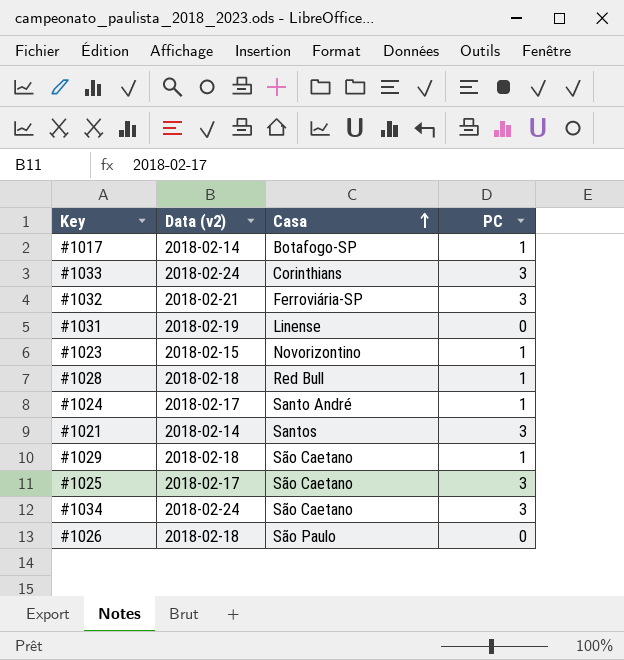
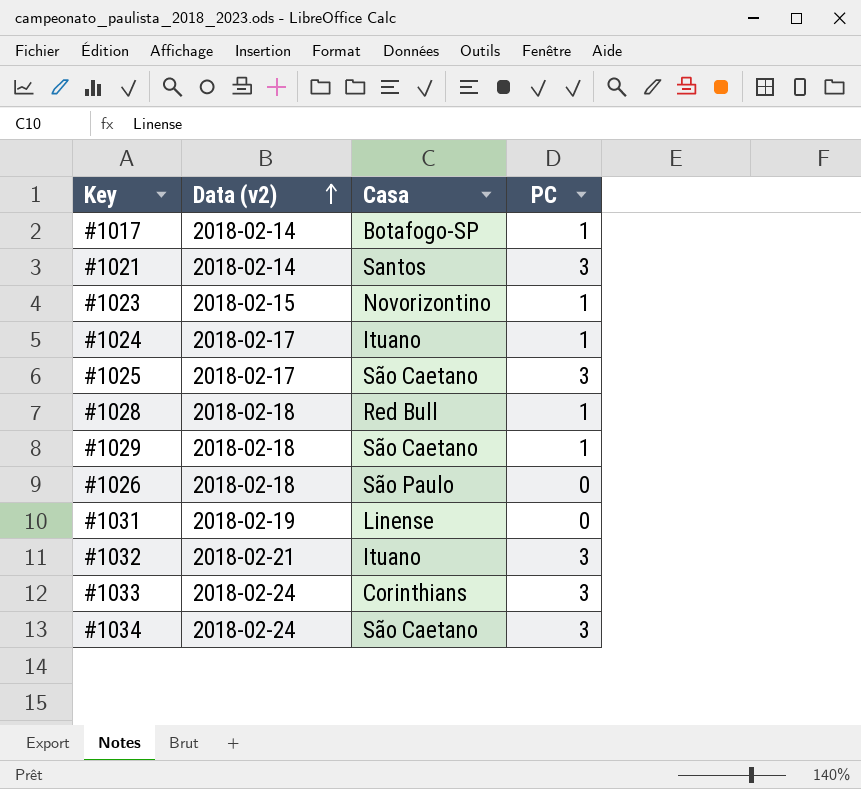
row order: Casa ascending -> Data (v2) ascending
#1024 | Casa: Santo André -> Ituano
#1032 | Casa: Ferroviária-SP -> Ituano

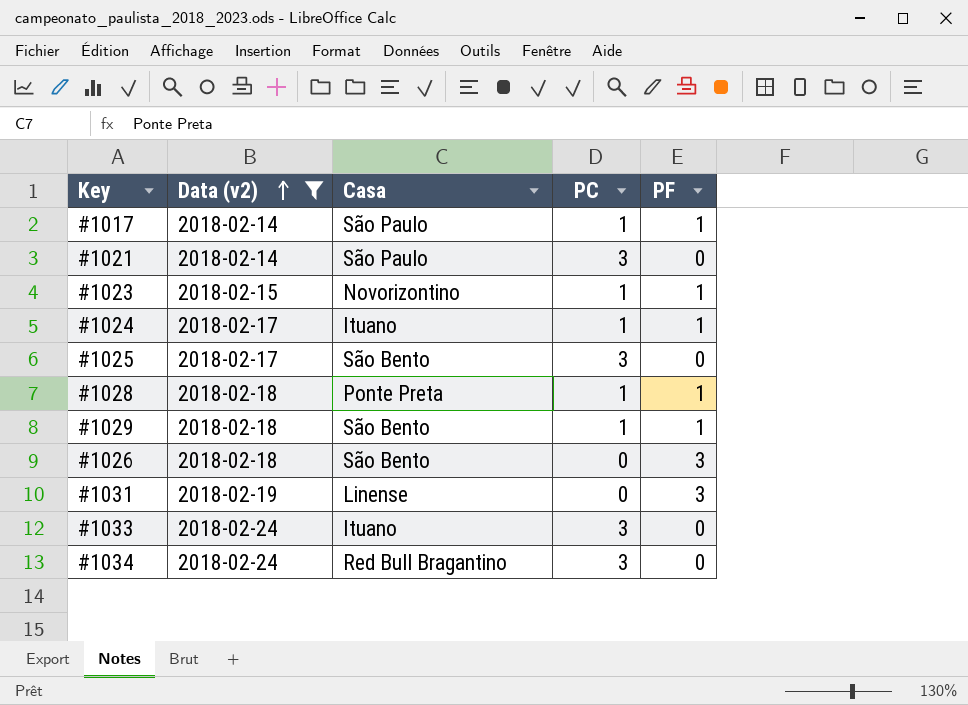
filter: none -> Data (v2) != 2018-02-21
column PF | position: none -> 5
#1017 | Casa: Botafogo-SP -> São Paulo
#1021 | Casa: Santos -> São Paulo
#1025 | Casa: São Caetano -> São Bento
#1028 | Casa: Red Bull -> Ponte Preta
#1029 | Casa: São Caetano -> São Bento
#1026 | Casa: São Paulo -> São Bento
#1033 | Casa: Corinthians -> Ituano
#1034 | Casa: São Caetano -> Red Bull Bragantino

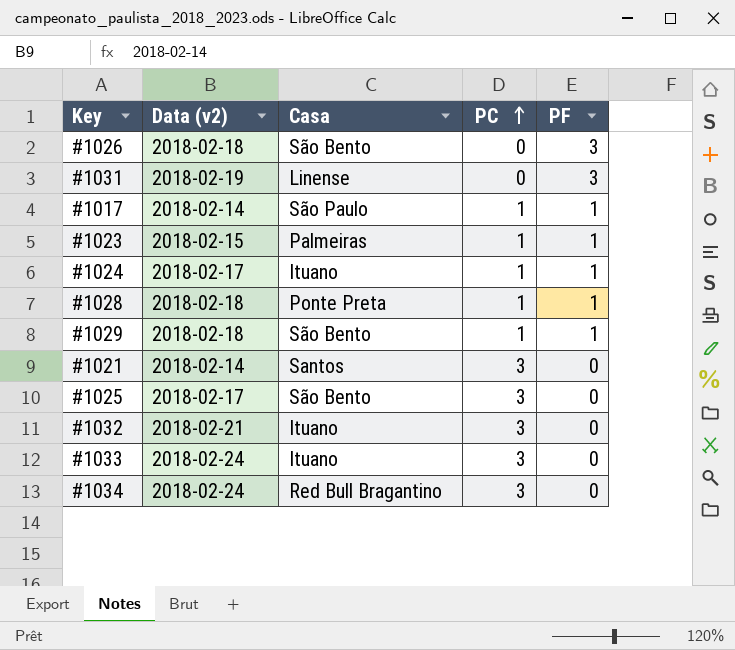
filter: Data (v2) != 2018-02-21 -> none
row order: Data (v2) ascending -> PC ascending
#1023 | Casa: Novorizontino -> Palmeiras
#1021 | Casa: São Paulo -> Santos

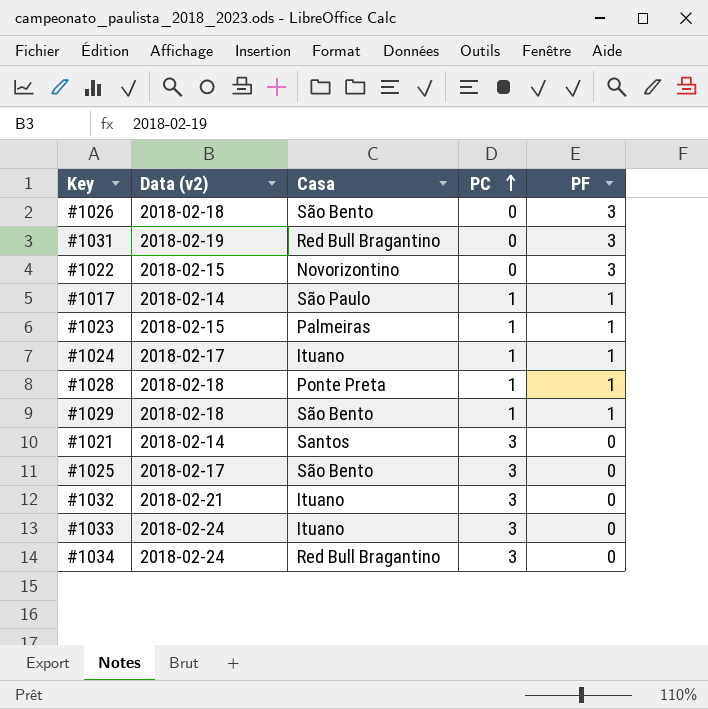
#1031 | Casa: Linense -> Red Bull Bragantino
row #1022: none -> 2018-02-15 | Novorizontino | 0 | 3

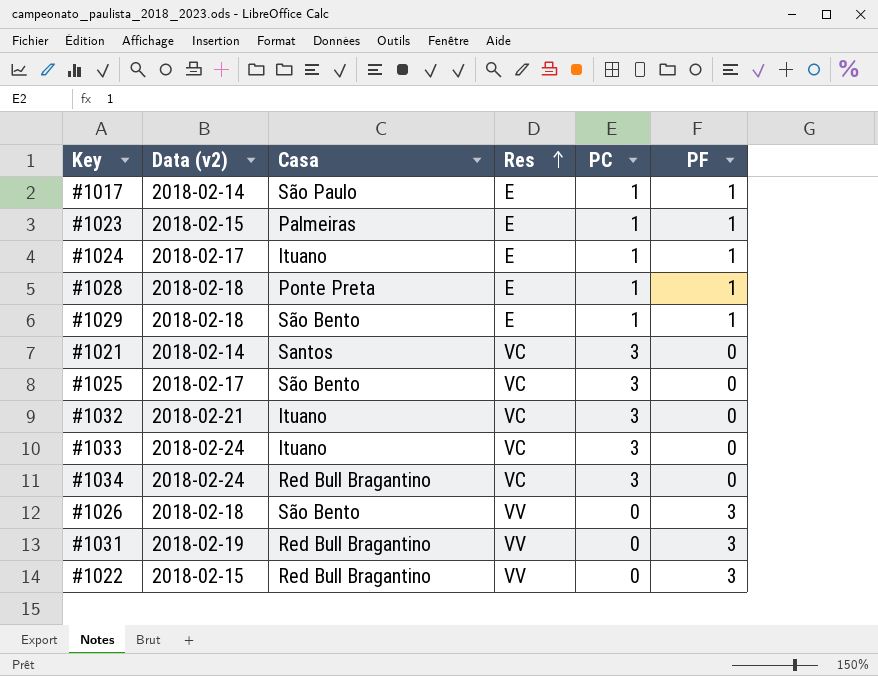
row order: PC ascending -> Res ascending
column Res | position: none -> 4
#1022 | Casa: Novorizontino -> Red Bull Bragantino

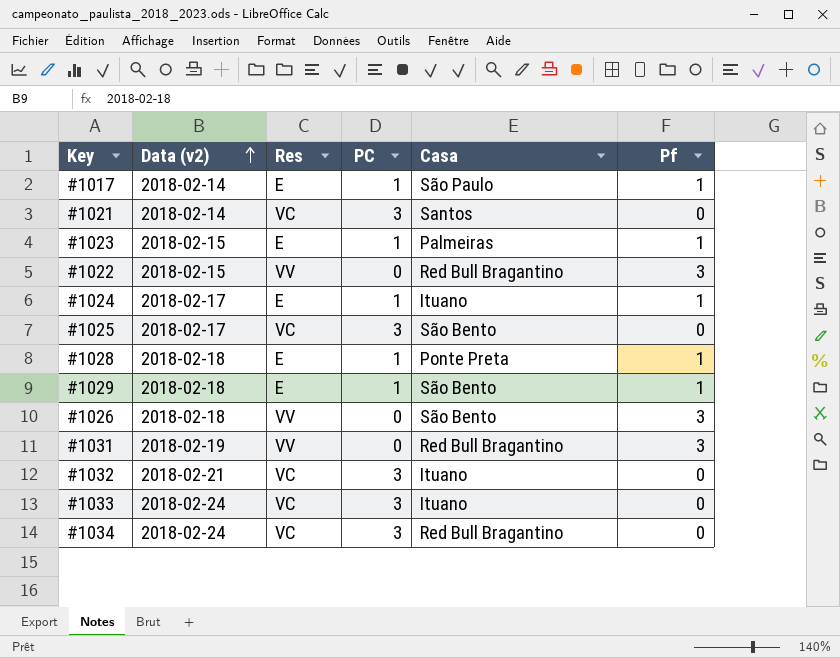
row order: Res ascending -> Data (v2) ascending
column Casa | position: 3 -> 5
column name: PF -> Pf

